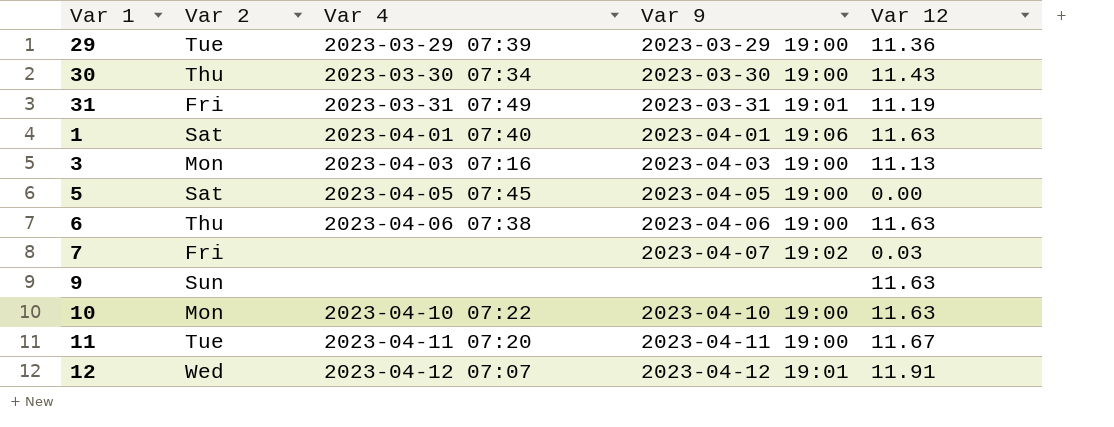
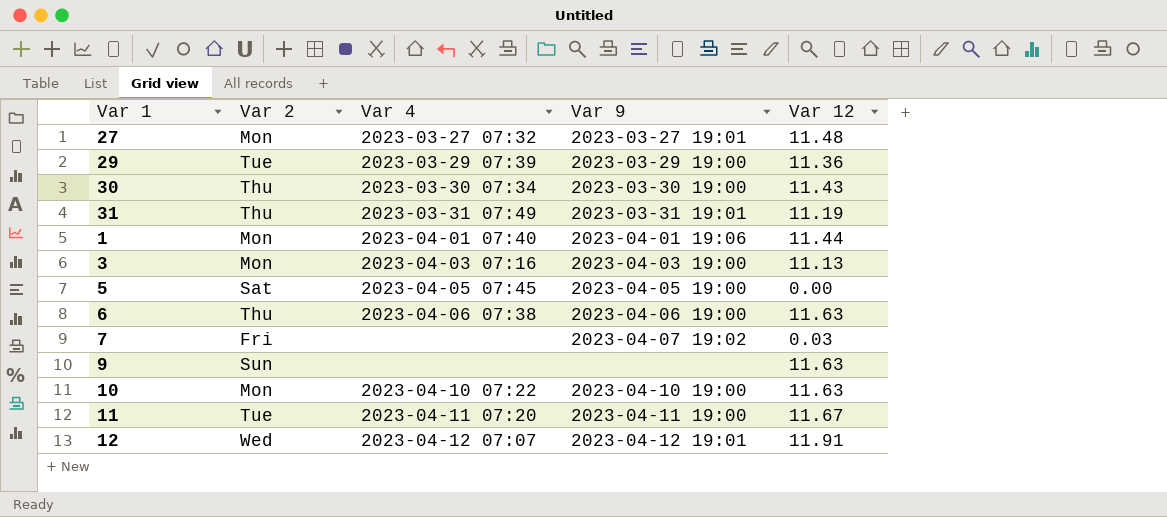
row 27: none -> Mon | 2023-03-27 07:32 | 2023-03-27 19:01 | 11.48
31 | Var 2: Fri -> Thu
1 | Var 2: Sat -> Mon
1 | Var 12: 11.63 -> 11.44

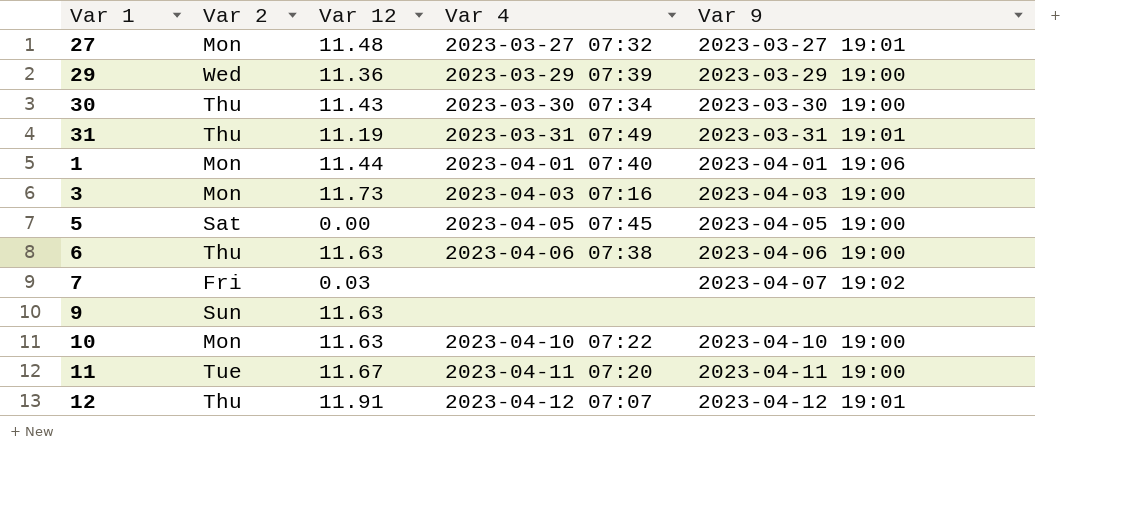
column Var 12 | position: 5 -> 3
29 | Var 2: Tue -> Wed
3 | Var 12: 11.13 -> 11.73
12 | Var 2: Wed -> Thu

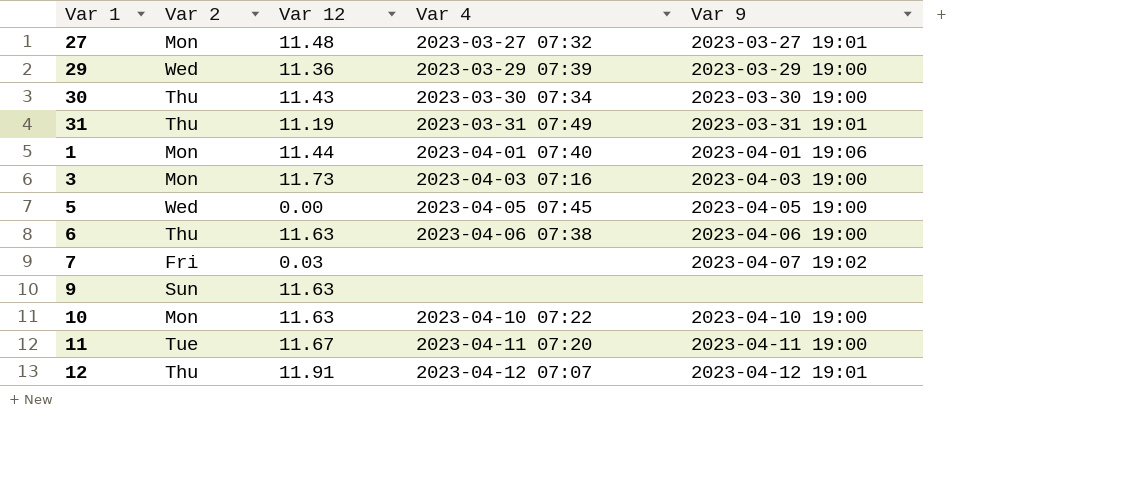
5 | Var 2: Sat -> Wed

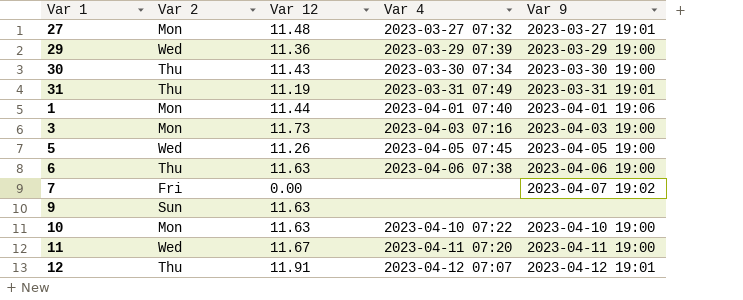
5 | Var 12: 0.00 -> 11.26
7 | Var 12: 0.03 -> 0.00
11 | Var 2: Tue -> Wed

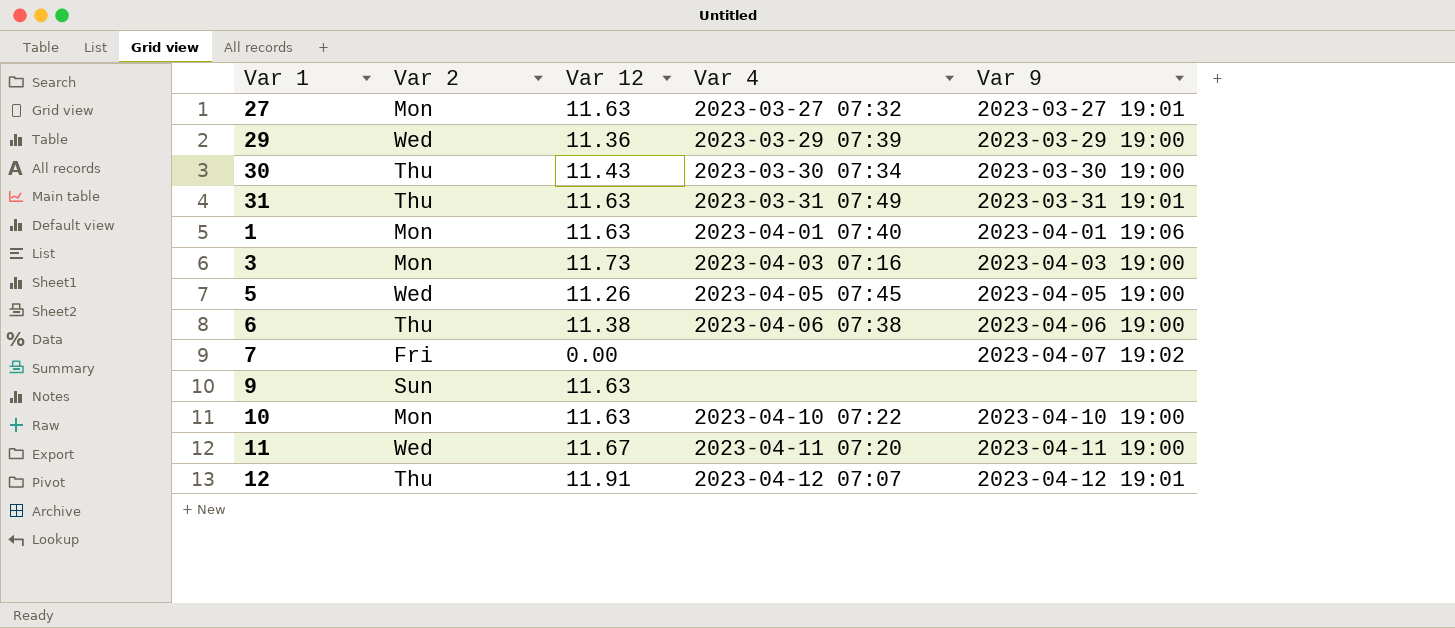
27 | Var 12: 11.48 -> 11.63
31 | Var 12: 11.19 -> 11.63
1 | Var 12: 11.44 -> 11.63
6 | Var 12: 11.63 -> 11.38

